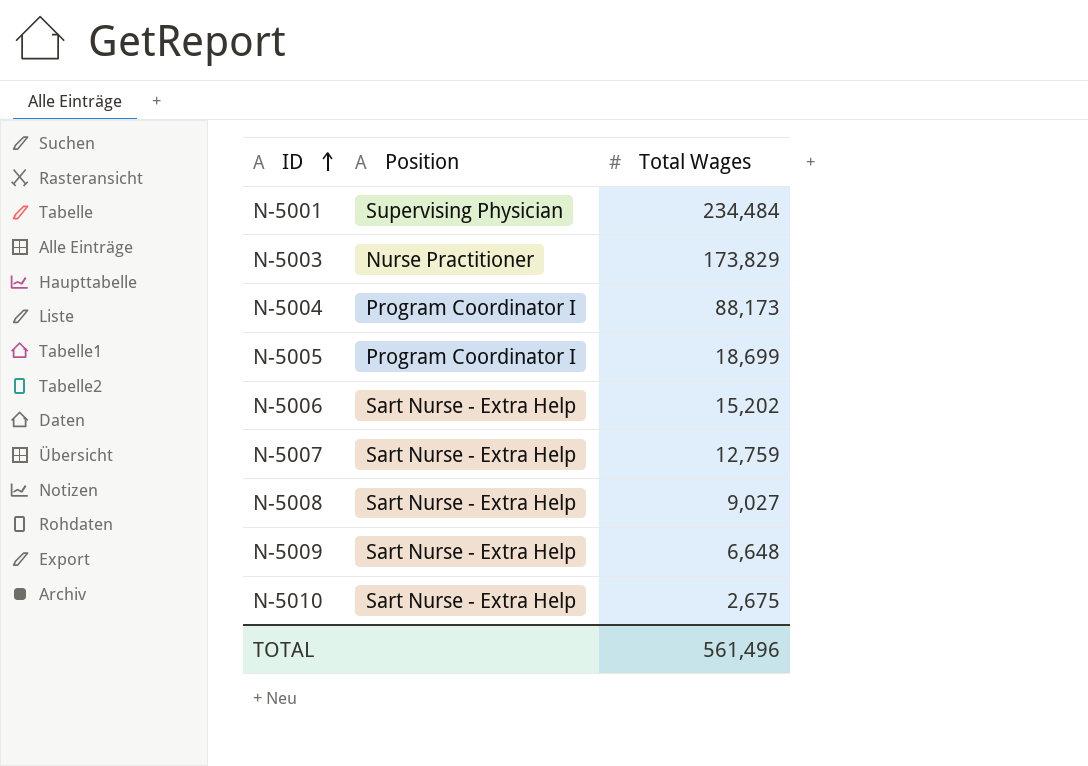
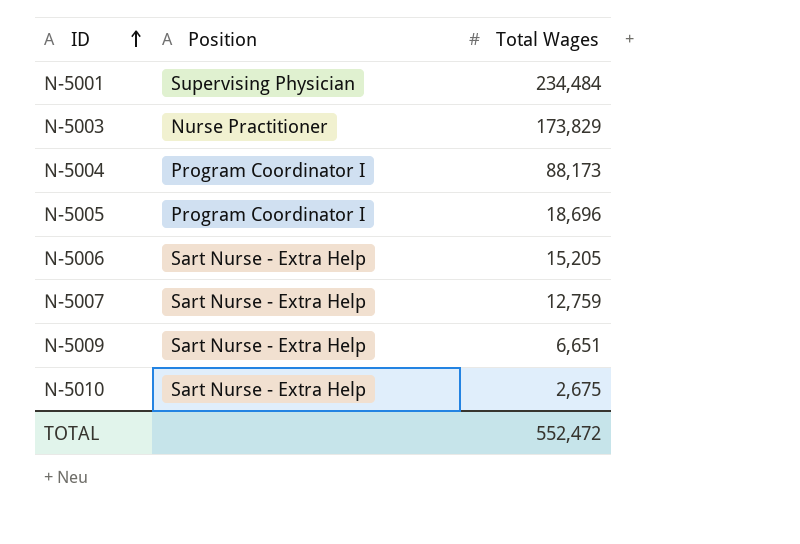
row N-5008: Sart Nurse - Extra Help | 9,027 -> none
N-5005 | Total Wages: 18,699 -> 18,696
N-5006 | Total Wages: 15,202 -> 15,205
N-5009 | Total Wages: 6,648 -> 6,651
TOTAL | Total Wages: 561,496 -> 552,472

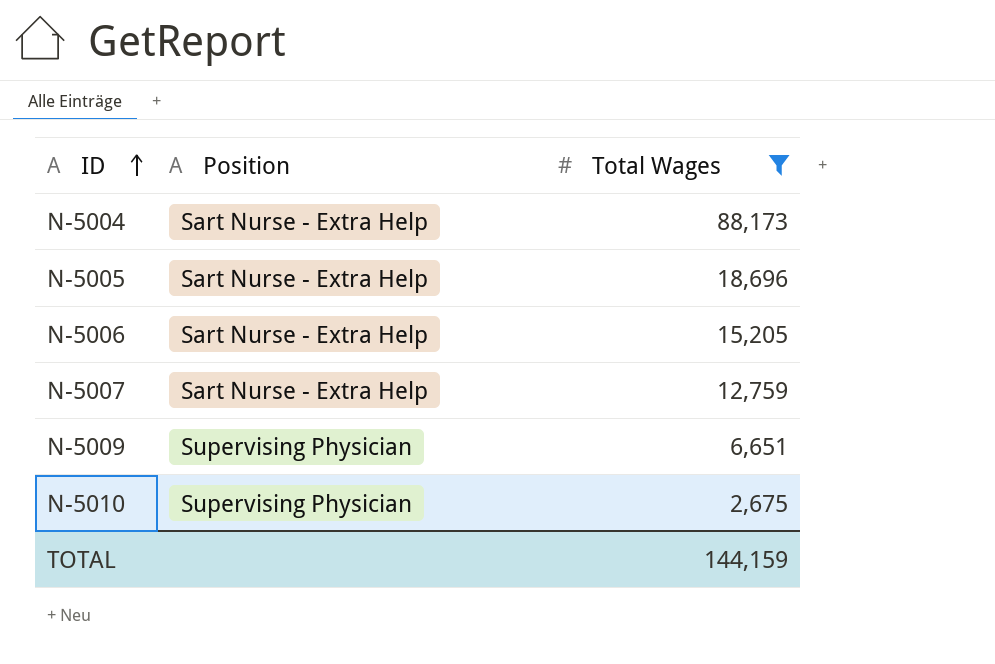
filter: none -> Total Wages <= 88,173
N-5004 | Position: Program Coordinator I -> Sart Nurse - Extra Help
N-5005 | Position: Program Coordinator I -> Sart Nurse - Extra Help
N-5009 | Position: Sart Nurse - Extra Help -> Supervising Physician
N-5010 | Position: Sart Nurse - Extra Help -> Supervising Physician
TOTAL | Total Wages: 552,472 -> 144,159

